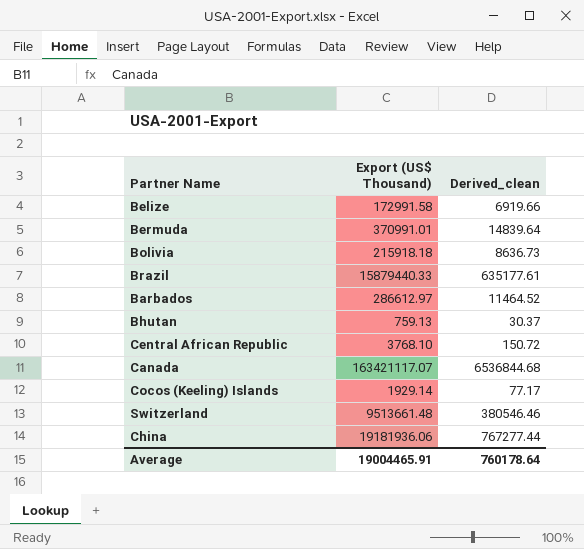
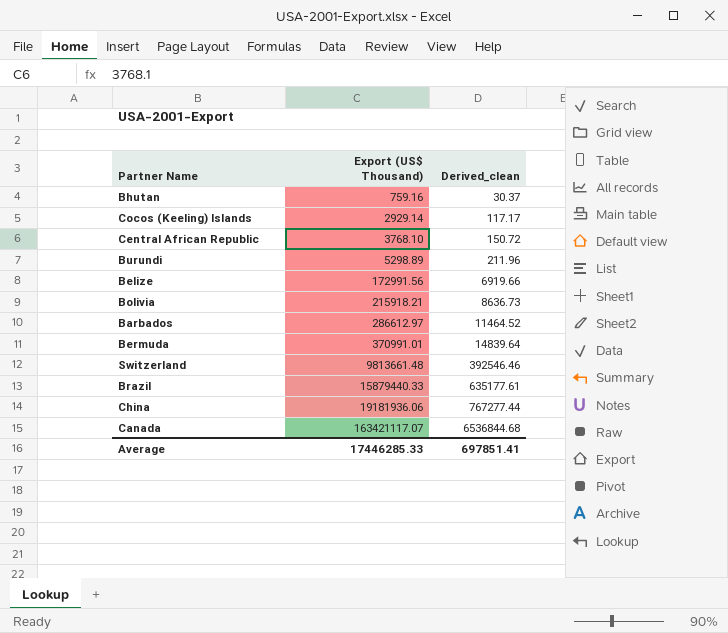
row order: none -> Export (US$ Thousand) ascending
Bhutan | Export (US$ Thousand): 759.13 -> 759.16
Cocos (Keeling) Islands | Export (US$ Thousand): 1929.14 -> 2929.14
Cocos (Keeling) Islands | Derived_clean: 77.17 -> 117.17
row Burundi: none -> 5298.89 | 211.96
Belize | Export (US$ Thousand): 172991.58 -> 172991.56
Bolivia | Export (US$ Thousand): 215918.18 -> 215918.21
Switzerland | Export (US$ Thousand): 9513661.48 -> 9813661.48
Switzerland | Derived_clean: 380546.46 -> 392546.46
Average | Export (US$ Thousand): 19004465.91 -> 17446285.33
Average | Derived_clean: 760178.64 -> 697851.41

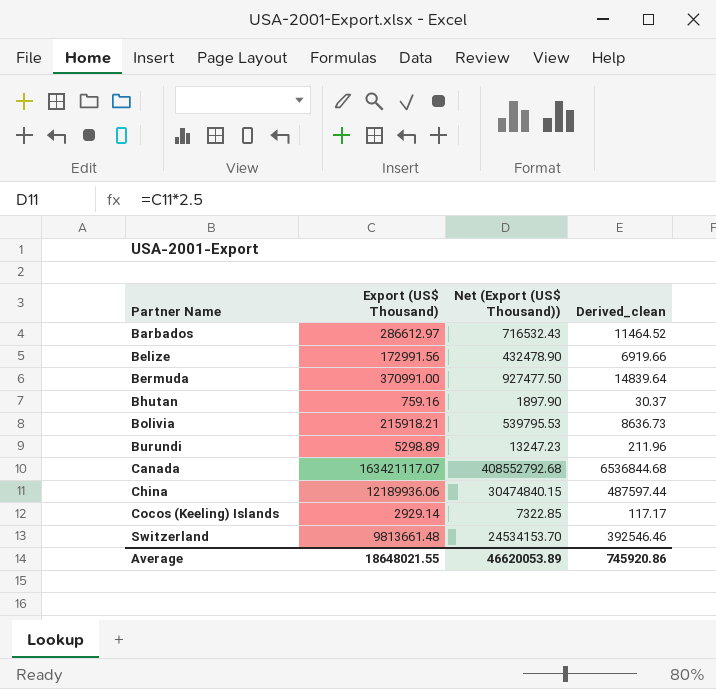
row order: Export (US$ Thousand) ascending -> Partner Name ascending
column Net (Export (US$ Thousand)) | formula: none -> [Export (US$ Thousand)] * 2.5
row Central African Republic: 3768.10 | 150.72 -> none
row Brazil: 15879440.33 | 635177.61 -> none
Bermuda | Export (US$ Thousand): 370991.01 -> 370991.00
China | Export (US$ Thousand): 19181936.06 -> 12189936.06
China | Derived_clean: 767277.44 -> 487597.44
Average | Export (US$ Thousand): 17446285.33 -> 18648021.55
Average | Derived_clean: 697851.41 -> 745920.86

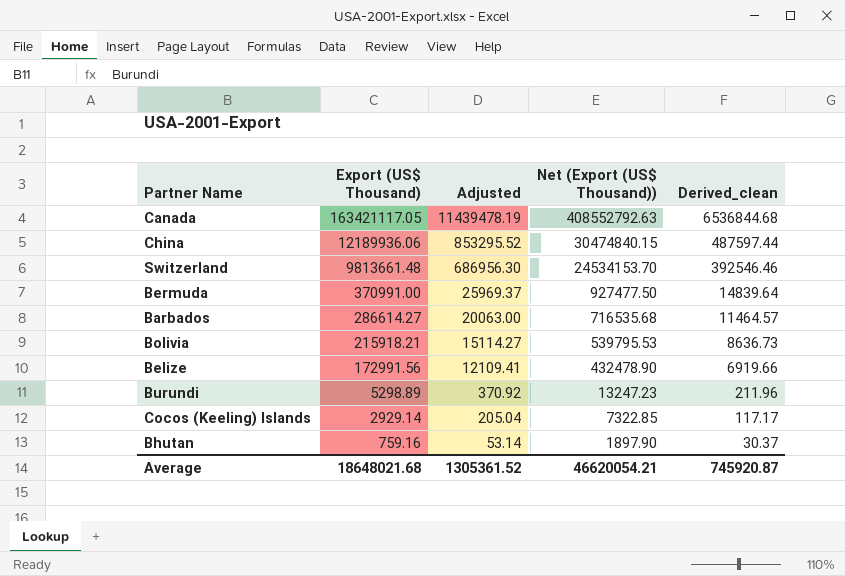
row order: Partner Name ascending -> Export (US$ Thousand) descending
column Adjusted | formula: none -> [Export (US$ Thousand)] * 0.07
Canada | Export (US$ Thousand): 163421117.07 -> 163421117.05
Canada | Net (Export (US$ Thousand)): 408552792.68 -> 408552792.63
Barbados | Export (US$ Thousand): 286612.97 -> 286614.27
Barbados | Net (Export (US$ Thousand)): 716532.43 -> 716535.68
Barbados | Derived_clean: 11464.52 -> 11464.57
Average | Export (US$ Thousand): 18648021.55 -> 18648021.68
Average | Net (Export (US$ Thousand)): 46620053.89 -> 46620054.21
Average | Derived_clean: 745920.86 -> 745920.87

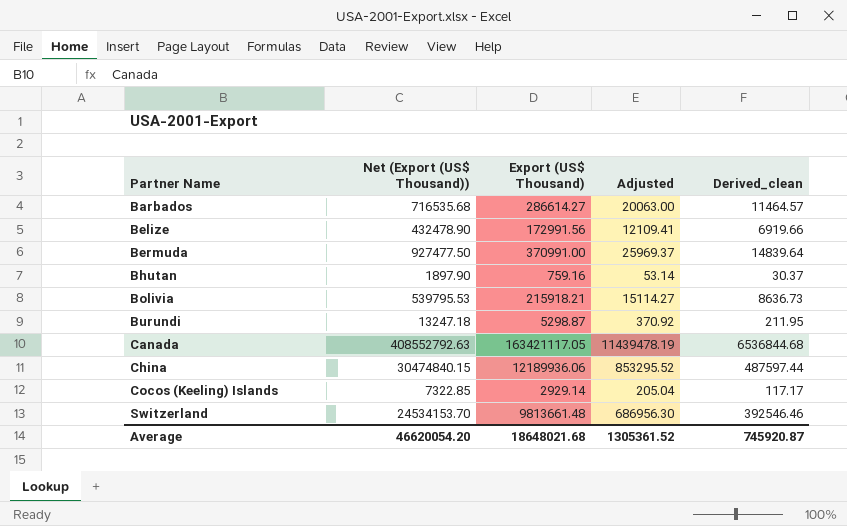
row order: Export (US$ Thousand) descending -> Partner Name ascending
column Net (Export (US$ Thousand)) | position: 4 -> 2
Burundi | Net (Export (US$ Thousand)): 13247.23 -> 13247.18
Burundi | Export (US$ Thousand): 5298.89 -> 5298.87
Burundi | Derived_clean: 211.96 -> 211.95
Average | Net (Export (US$ Thousand)): 46620054.21 -> 46620054.20

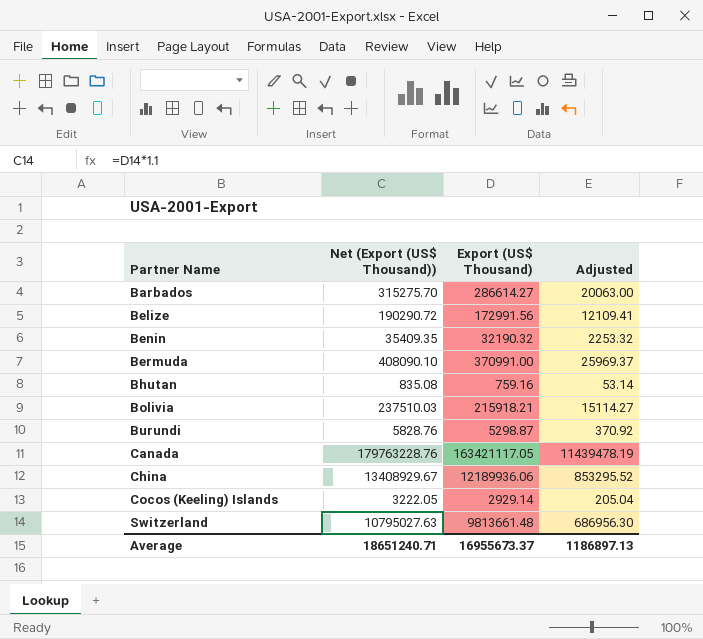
column Derived_clean | formula: [Export (US$ Thousand)] * 0.04 -> none
column Net (Export (US$ Thousand)) | formula: [Export (US$ Thousand)] * 2.5 -> [Export (US$ Thousand)] * 1.1
row Benin: none -> 35409.35 | 32190.32 | 2253.32
Average | Net (Export (US$ Thousand)): 46620054.20 -> 18651240.71
Average | Export (US$ Thousand): 18648021.68 -> 16955673.37
Average | Adjusted: 1305361.52 -> 1186897.13

